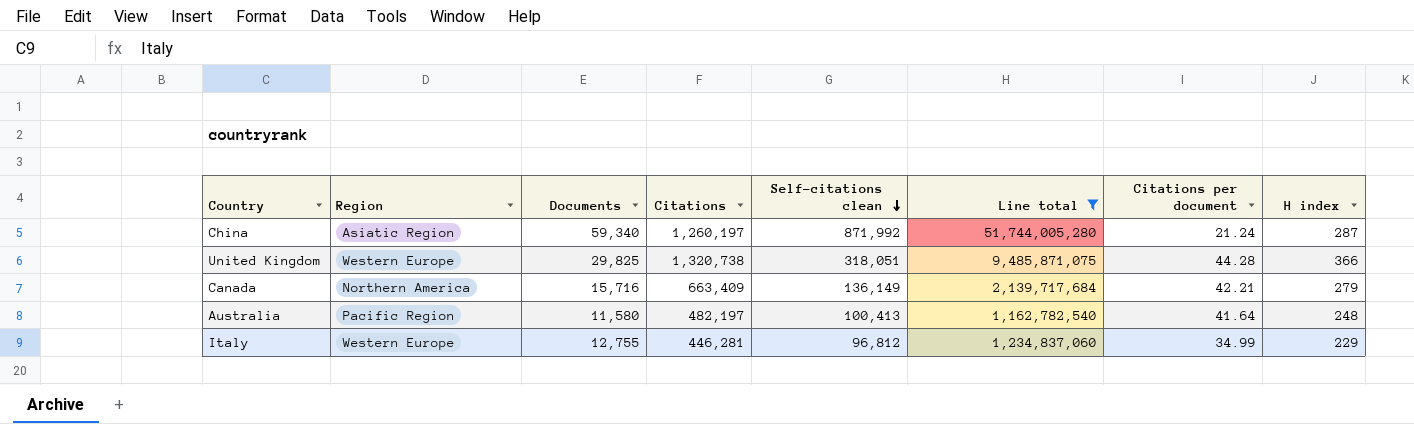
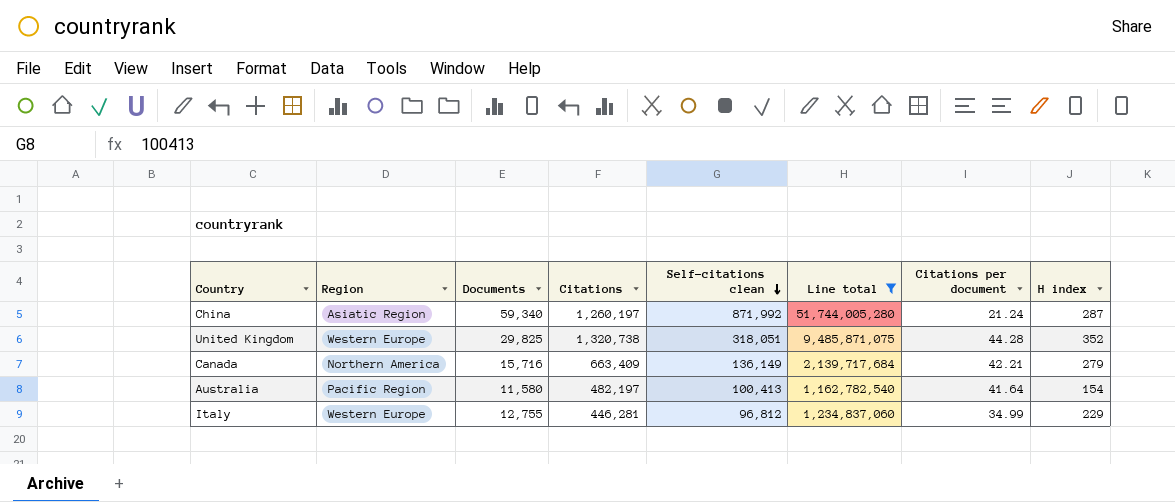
United Kingdom | H index: 366 -> 352
Australia | H index: 248 -> 154

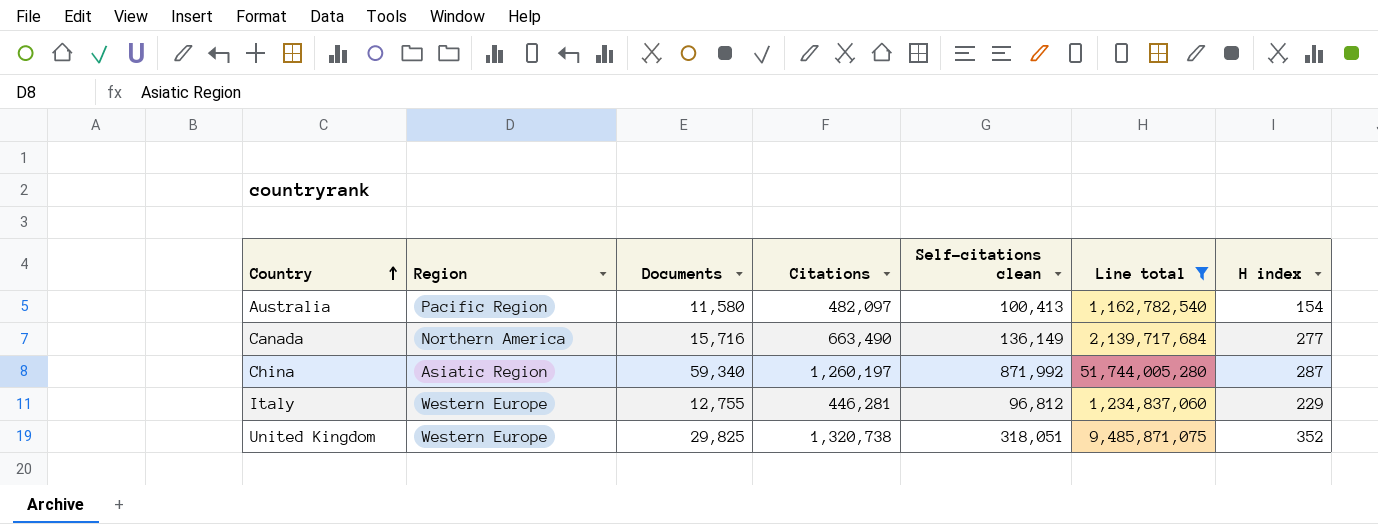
row order: Self-citations clean descending -> Country ascending
column Citations per document | formula: [Citations] / [Documents] -> none
Australia | Citations: 482,197 -> 482,097
Canada | Citations: 663,409 -> 663,490
Canada | H index: 279 -> 277

